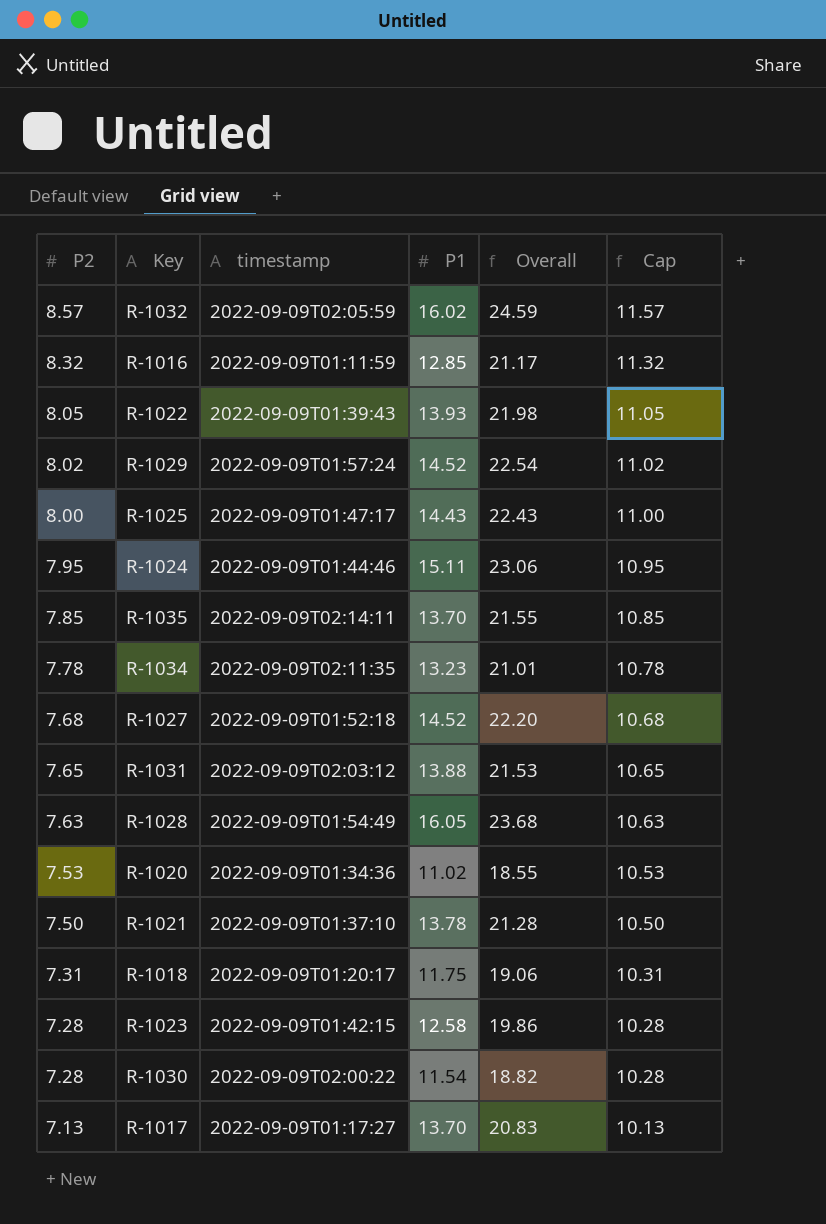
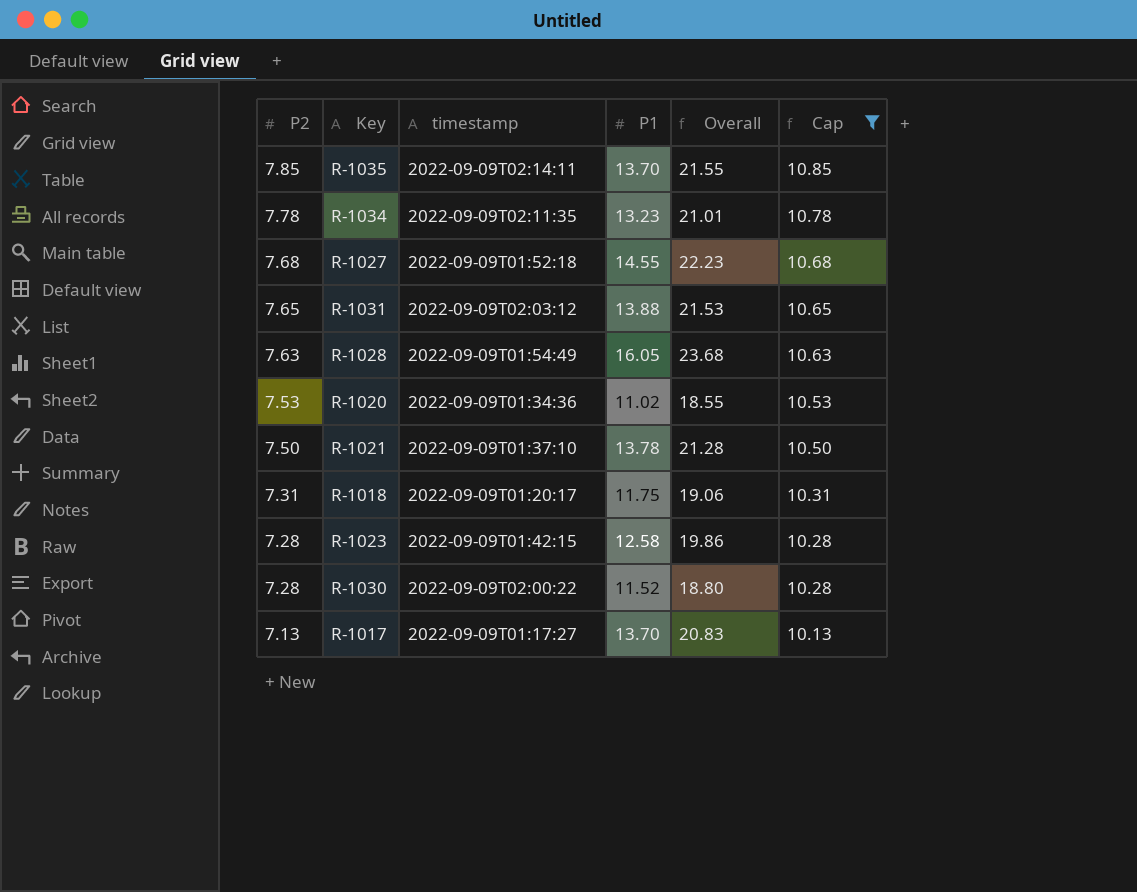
filter: none -> Cap <= 10.85
R-1027 | P1: 14.52 -> 14.55
R-1027 | Overall: 22.20 -> 22.23
R-1030 | P1: 11.54 -> 11.52
R-1030 | Overall: 18.82 -> 18.80

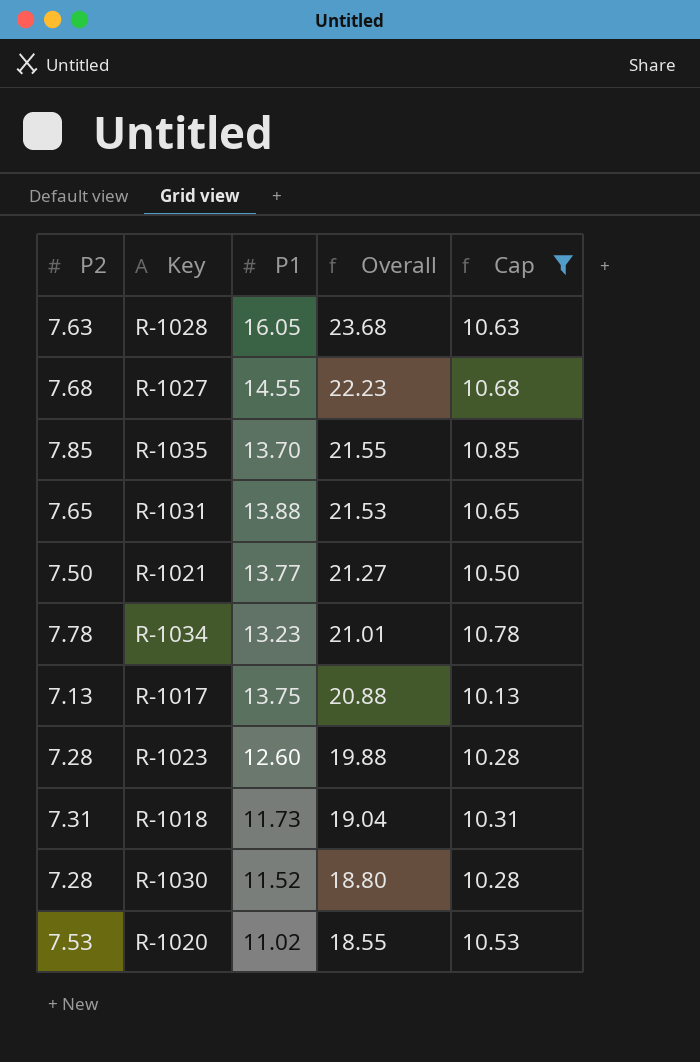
row order: P2 descending -> Overall descending
column timestamp | position: 3 -> none
R-1021 | P1: 13.78 -> 13.77
R-1021 | Overall: 21.28 -> 21.27
R-1017 | P1: 13.70 -> 13.75
R-1017 | Overall: 20.83 -> 20.88
R-1023 | P1: 12.58 -> 12.60
R-1023 | Overall: 19.86 -> 19.88
R-1018 | P1: 11.75 -> 11.73
R-1018 | Overall: 19.06 -> 19.04

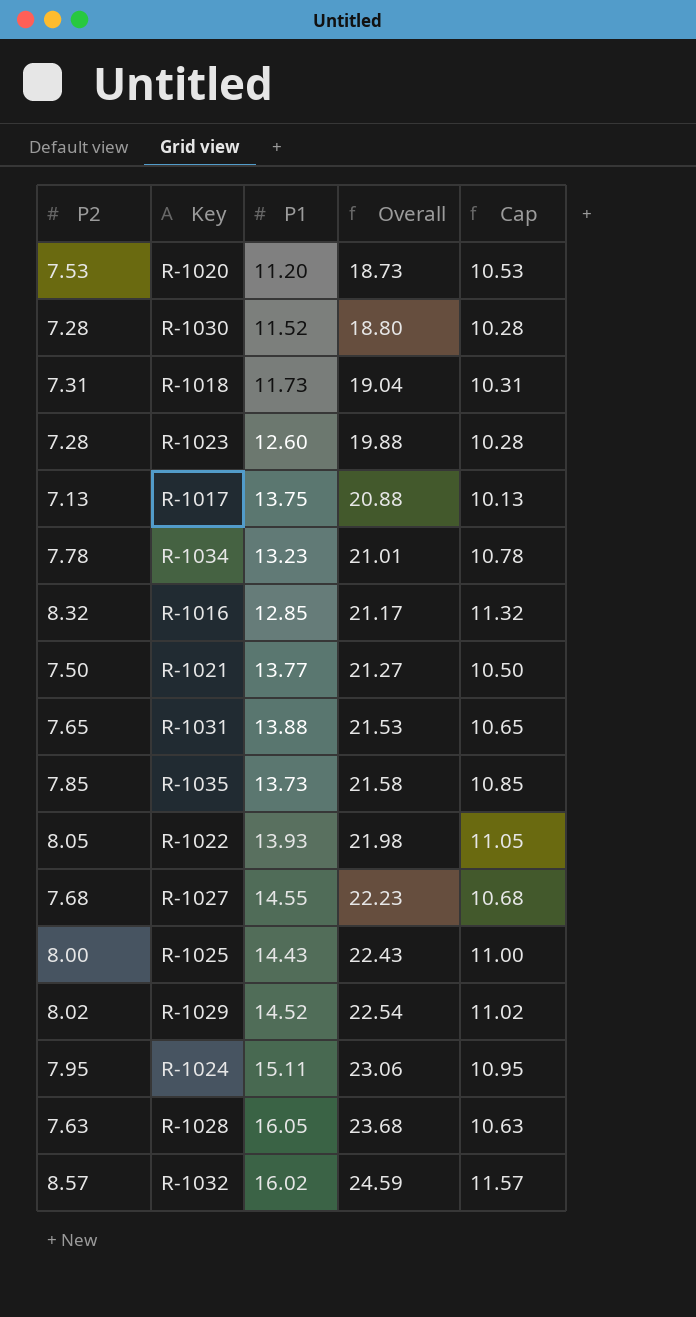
filter: Cap <= 10.85 -> none
row order: Overall descending -> Overall ascending
R-1020 | P1: 11.02 -> 11.20
R-1020 | Overall: 18.55 -> 18.73
R-1035 | P1: 13.70 -> 13.73
R-1035 | Overall: 21.55 -> 21.58

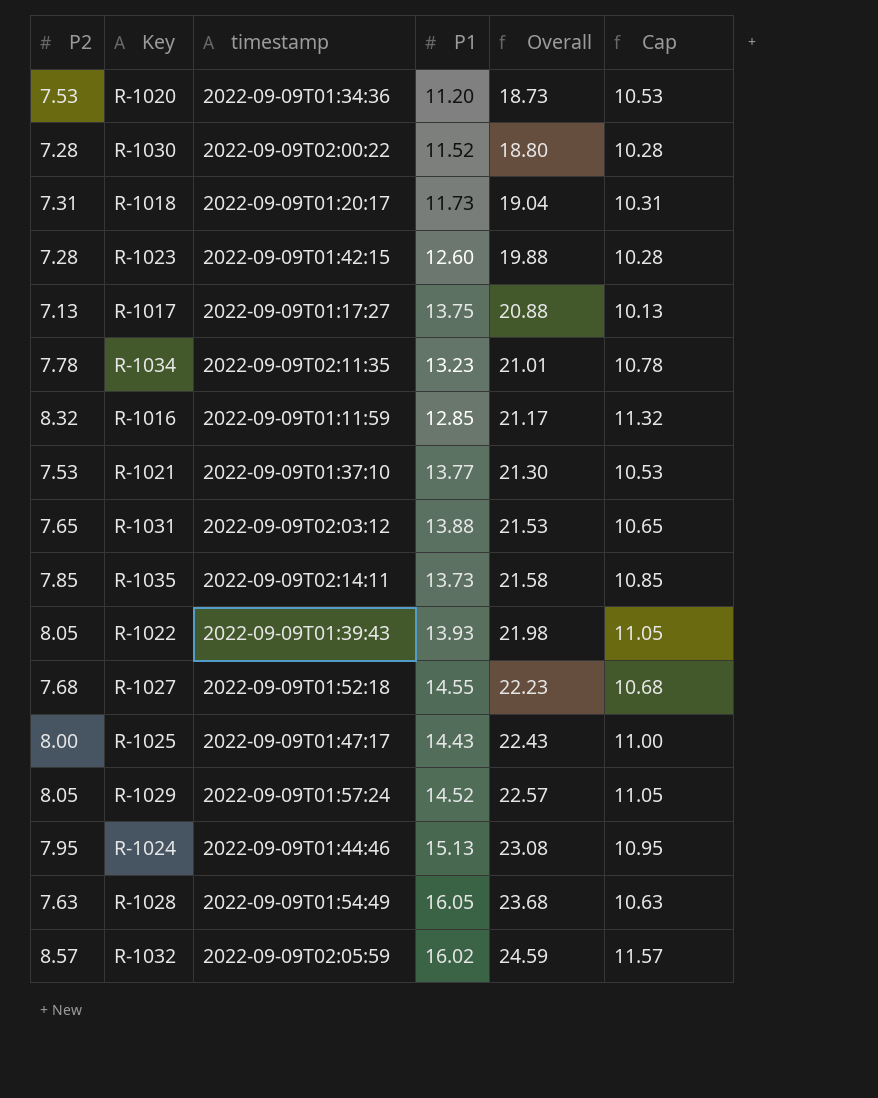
column timestamp | position: none -> 3
R-1021 | P2: 7.50 -> 7.53
R-1021 | Overall: 21.27 -> 21.30
R-1021 | Cap: 10.50 -> 10.53
R-1029 | P2: 8.02 -> 8.05
R-1029 | Overall: 22.54 -> 22.57
R-1029 | Cap: 11.02 -> 11.05
R-1024 | P1: 15.11 -> 15.13
R-1024 | Overall: 23.06 -> 23.08

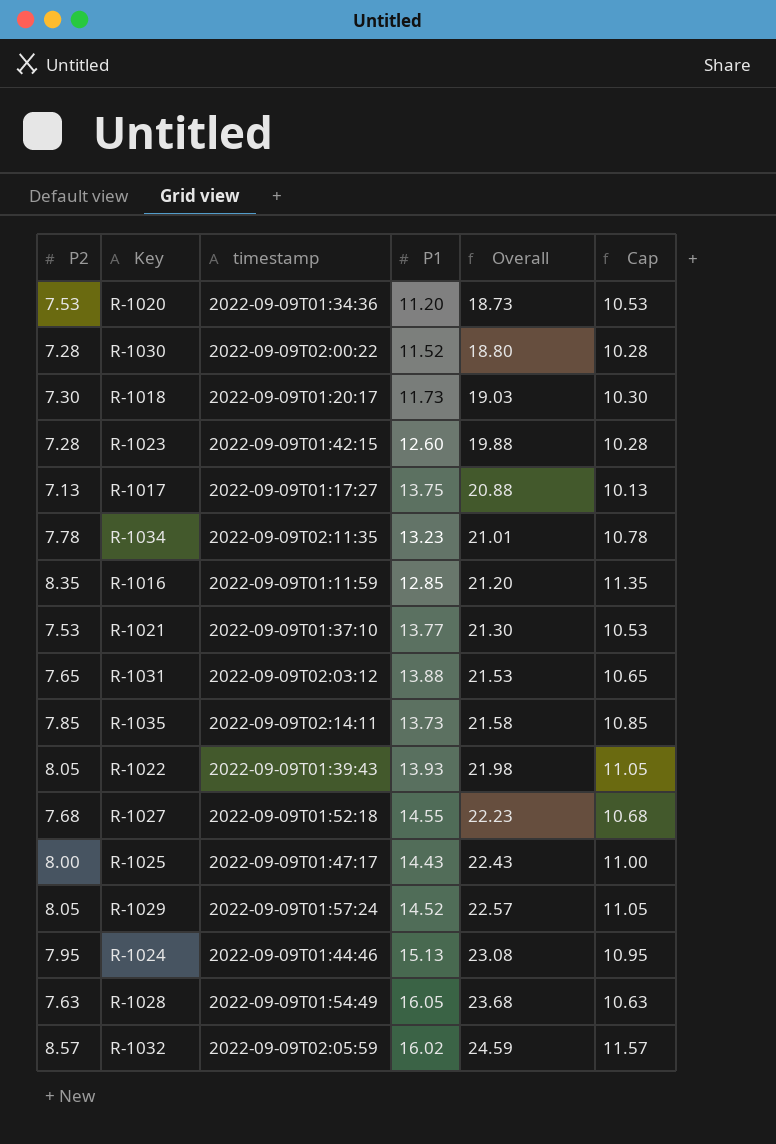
R-1018 | P2: 7.31 -> 7.30
R-1018 | Overall: 19.04 -> 19.03
R-1018 | Cap: 10.31 -> 10.30
R-1016 | P2: 8.32 -> 8.35
R-1016 | Overall: 21.17 -> 21.20
R-1016 | Cap: 11.32 -> 11.35

